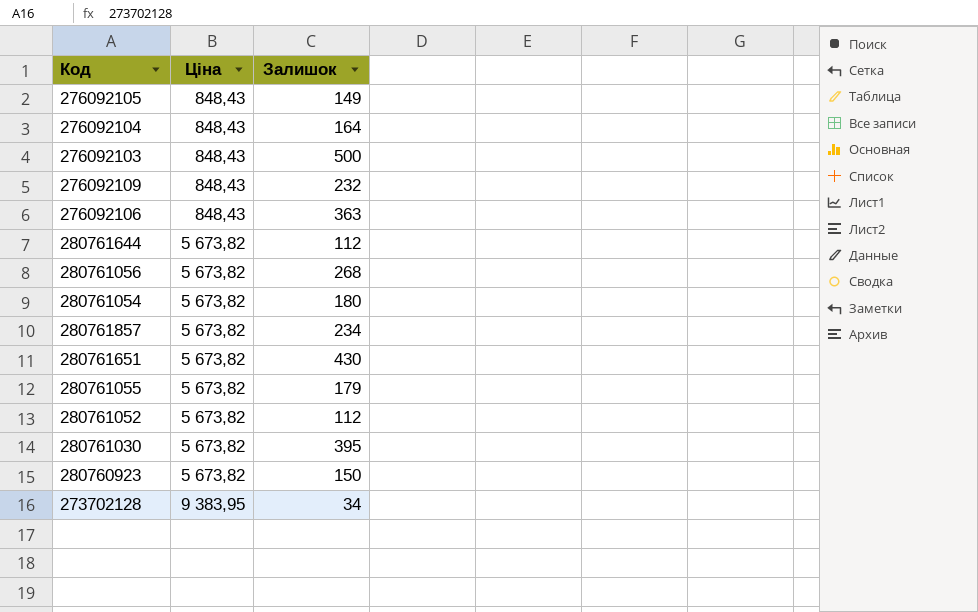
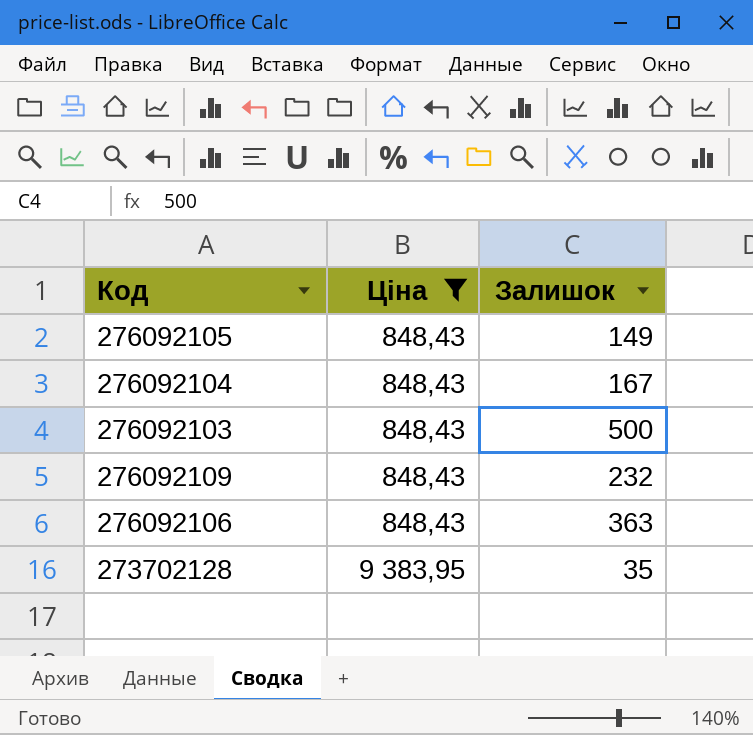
filter: none -> Ціна != 5 673,82
276092104 | Залишок: 164 -> 167
273702128 | Залишок: 34 -> 35

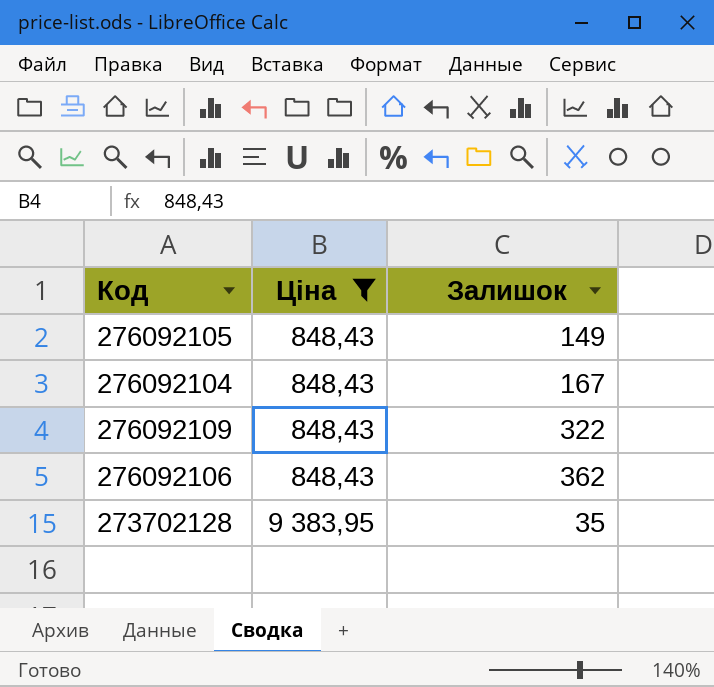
row 276092103: 848,43 | 500 -> none
276092109 | Залишок: 232 -> 322
276092106 | Залишок: 363 -> 362

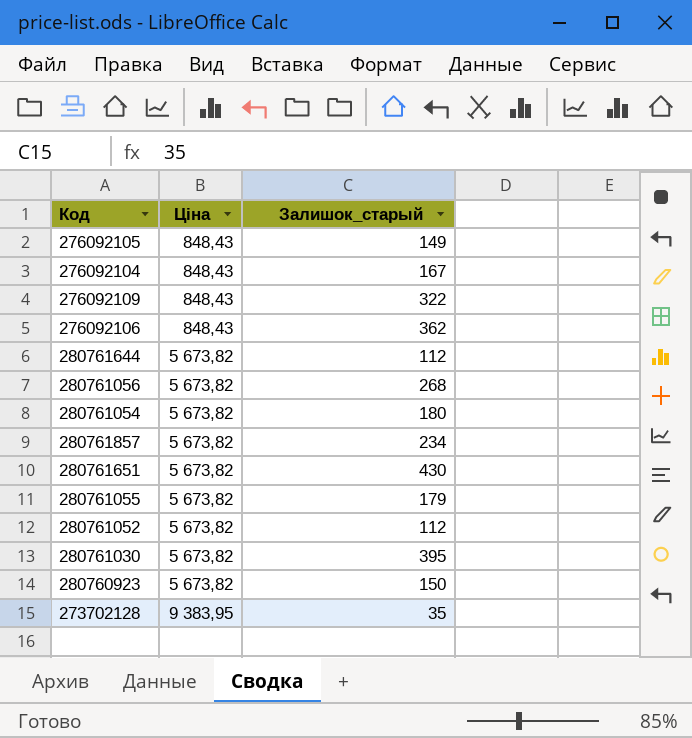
filter: Ціна != 5 673,82 -> none
column name: Залишок -> Залишок_старый

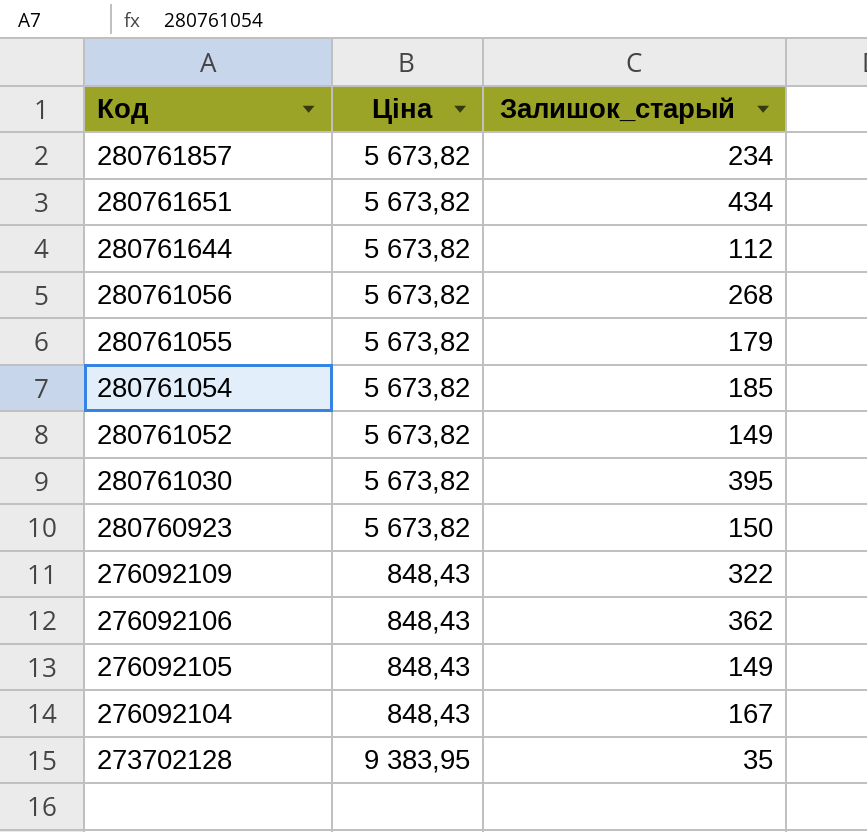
row order: Ціна ascending -> Код descending
280761651 | Залишок_старый: 430 -> 434
280761054 | Залишок_старый: 180 -> 185
280761052 | Залишок_старый: 112 -> 149

